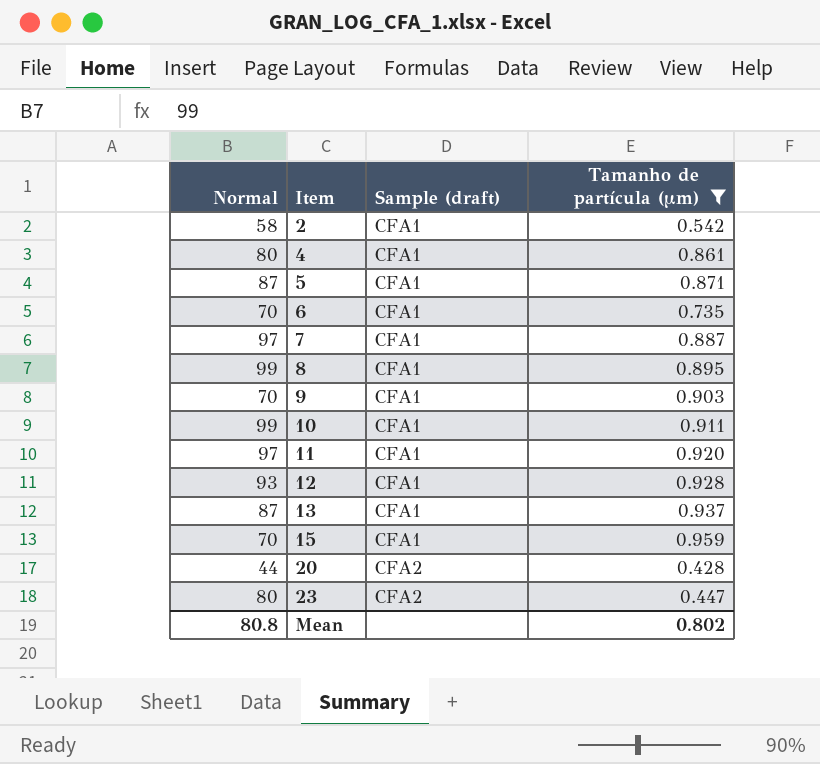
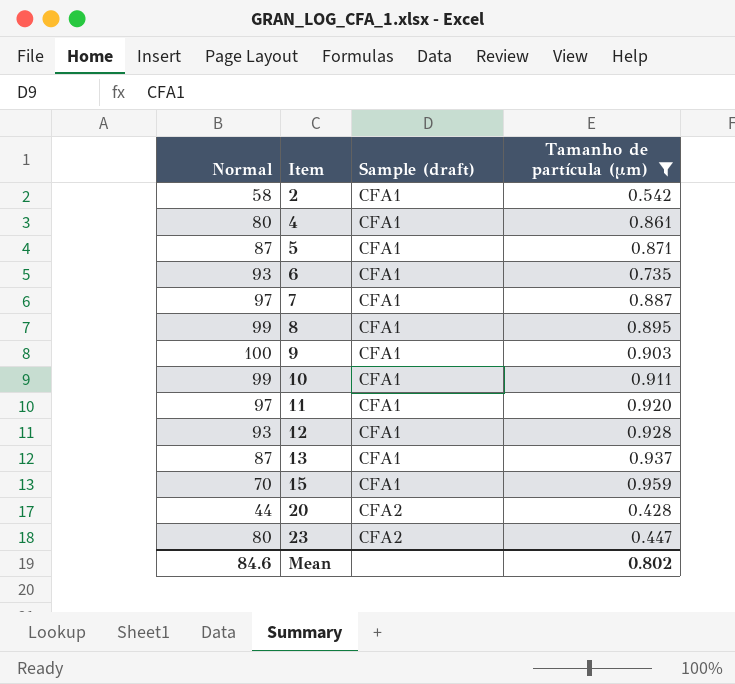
6 | Normal: 70 -> 93
9 | Normal: 70 -> 100
Mean | Normal: 80.8 -> 84.6

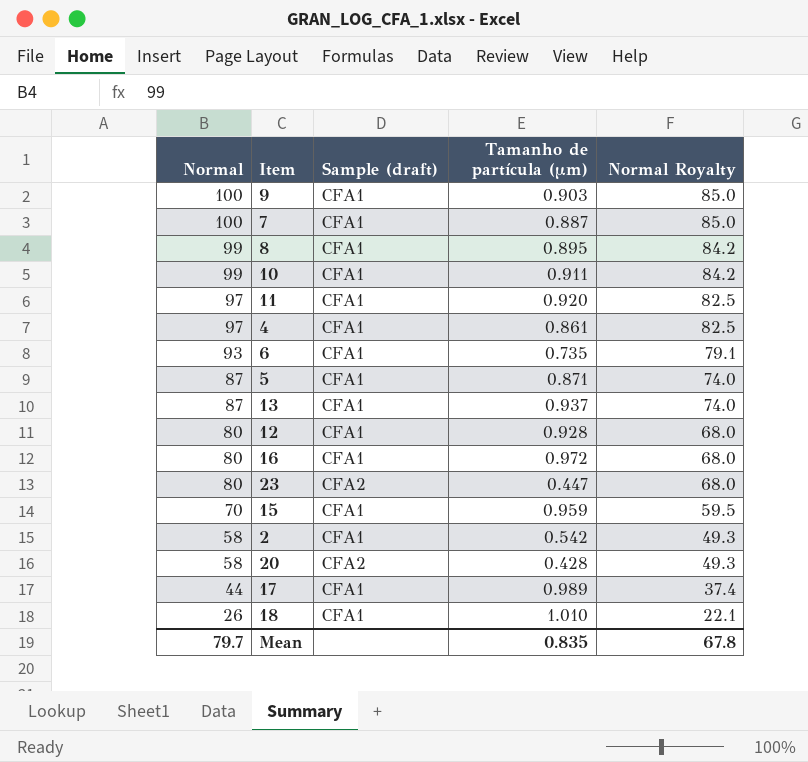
filter: Tamanho de partícula (μm) <= 0.959 -> none
row order: Item ascending -> Normal descending
column Normal Royalty | formula: none -> [Normal] * 0.85
7 | Normal: 97 -> 100
4 | Normal: 80 -> 97
12 | Normal: 93 -> 80
20 | Normal: 44 -> 58
Mean | Normal: 84.6 -> 79.7
Mean | Tamanho de partícula (μm): 0.802 -> 0.835

